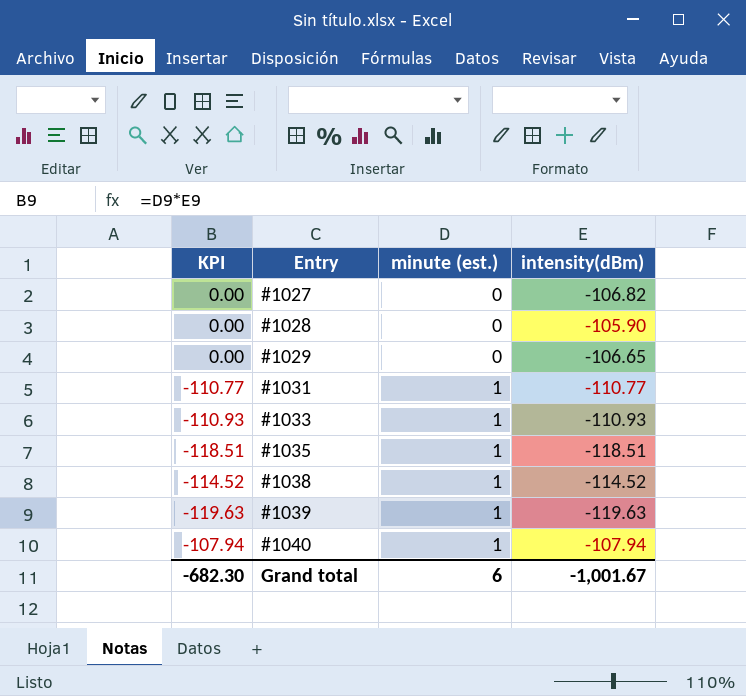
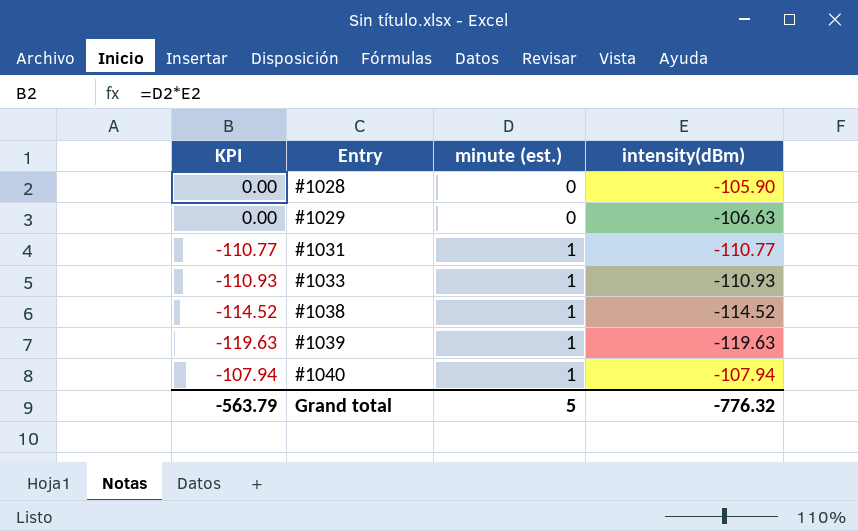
row #1027: 0.00 | 0 | -106.82 -> none
row #1035: -118.51 | 1 | -118.51 -> none
#1029 | intensity(dBm): -106.65 -> -106.63
Grand total | KPI: -682.30 -> -563.79
Grand total | minute (est.): 6 -> 5
Grand total | intensity(dBm): -1,001.67 -> -776.32

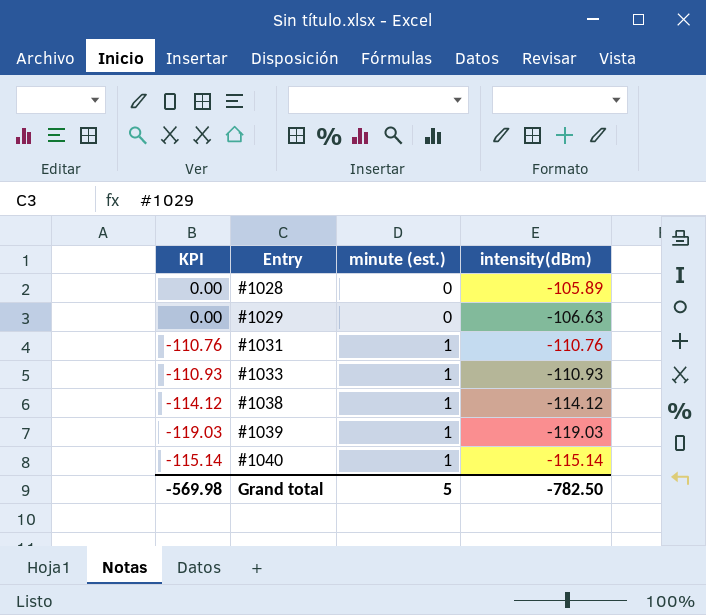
#1028 | intensity(dBm): -105.90 -> -105.89
#1031 | KPI: -110.77 -> -110.76
#1031 | intensity(dBm): -110.77 -> -110.76
#1038 | KPI: -114.52 -> -114.12
#1038 | intensity(dBm): -114.52 -> -114.12
#1039 | KPI: -119.63 -> -119.03
#1039 | intensity(dBm): -119.63 -> -119.03
#1040 | KPI: -107.94 -> -115.14
#1040 | intensity(dBm): -107.94 -> -115.14
Grand total | KPI: -563.79 -> -569.98
Grand total | intensity(dBm): -776.32 -> -782.50

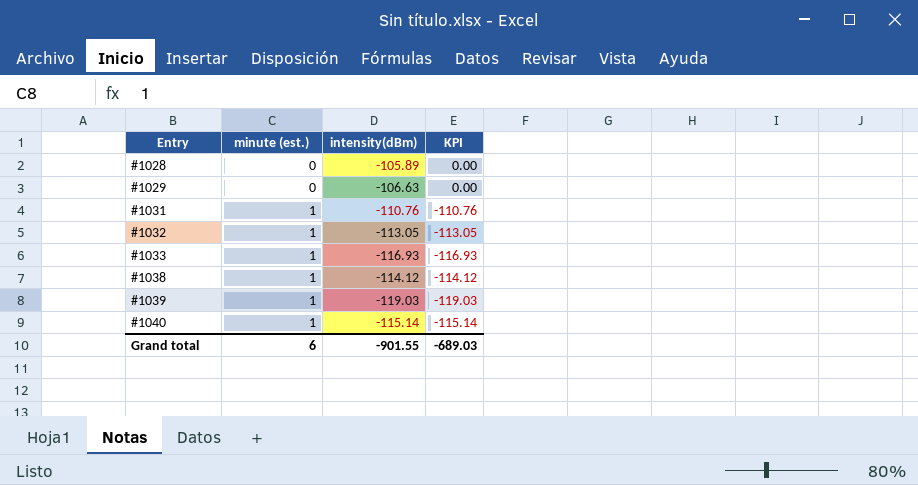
column KPI | position: 1 -> 4
row #1032: none -> 1 | -113.05 | -113.05
#1033 | intensity(dBm): -110.93 -> -116.93
#1033 | KPI: -110.93 -> -116.93
Grand total | minute (est.): 5 -> 6
Grand total | intensity(dBm): -782.50 -> -901.55
Grand total | KPI: -569.98 -> -689.03

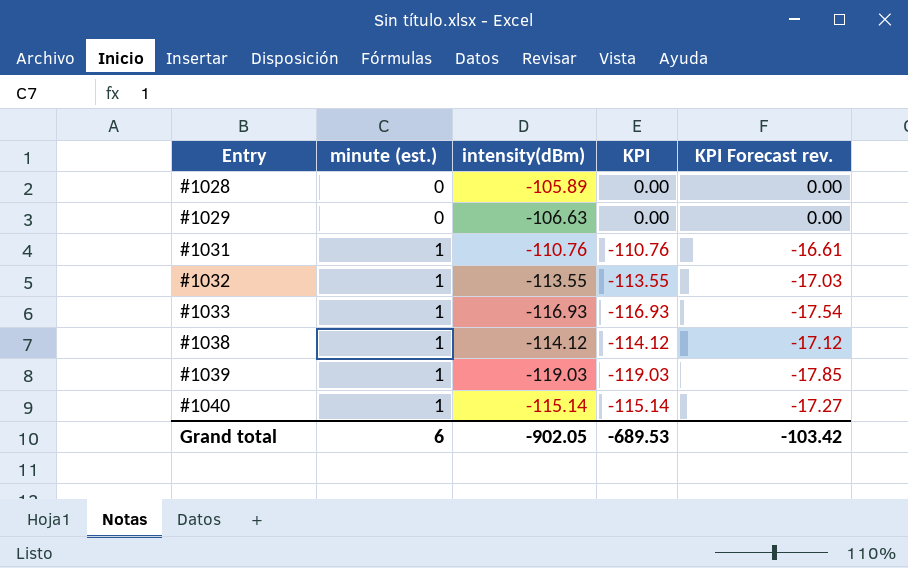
column KPI Forecast rev. | formula: none -> [KPI] * 0.15
#1032 | intensity(dBm): -113.05 -> -113.55
#1032 | KPI: -113.05 -> -113.55
Grand total | intensity(dBm): -901.55 -> -902.05
Grand total | KPI: -689.03 -> -689.53

